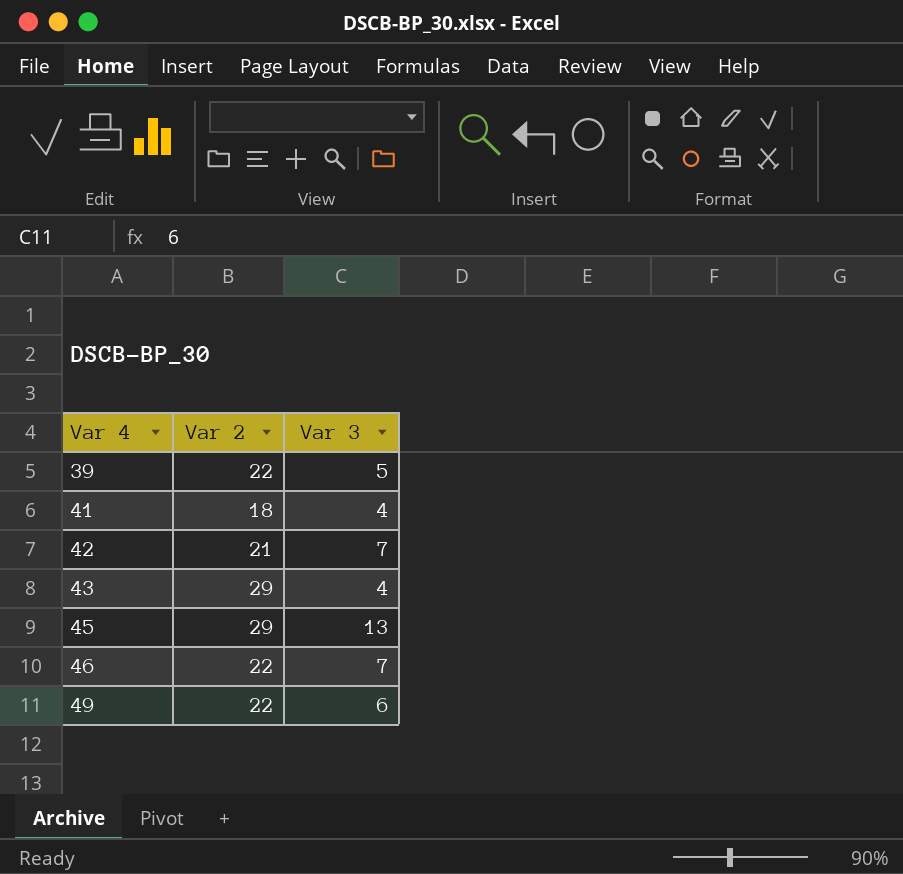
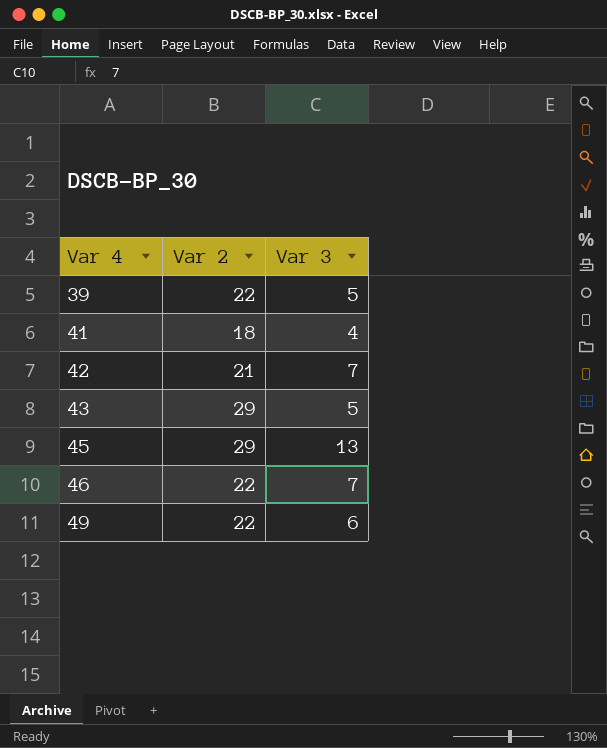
43 | Var 3: 4 -> 5

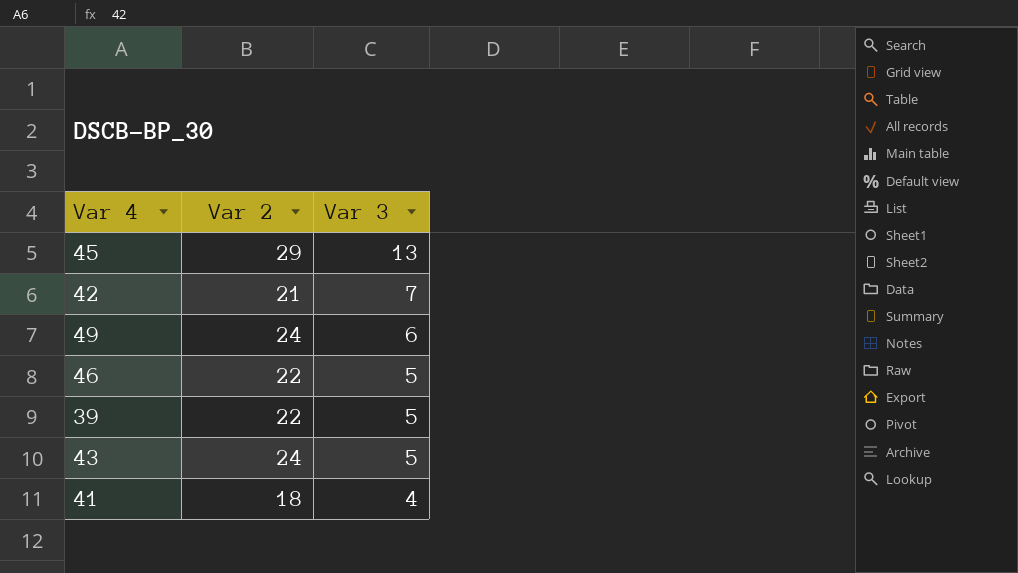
row order: Var 4 ascending -> Var 3 descending
49 | Var 2: 22 -> 24
46 | Var 3: 7 -> 5
43 | Var 2: 29 -> 24

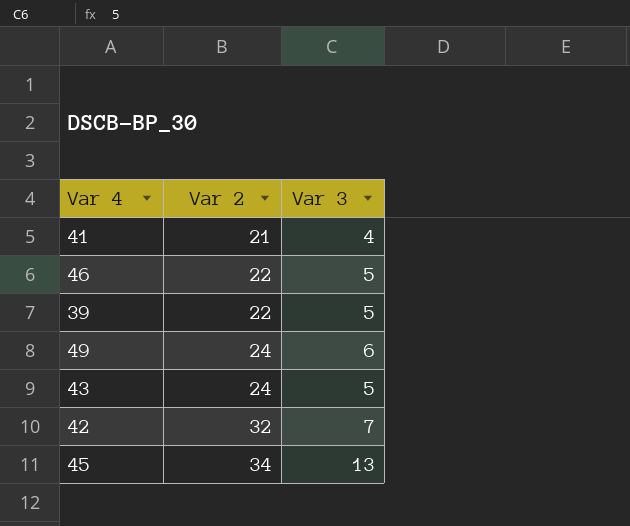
row order: Var 3 descending -> Var 2 ascending
41 | Var 2: 18 -> 21
42 | Var 2: 21 -> 32
45 | Var 2: 29 -> 34

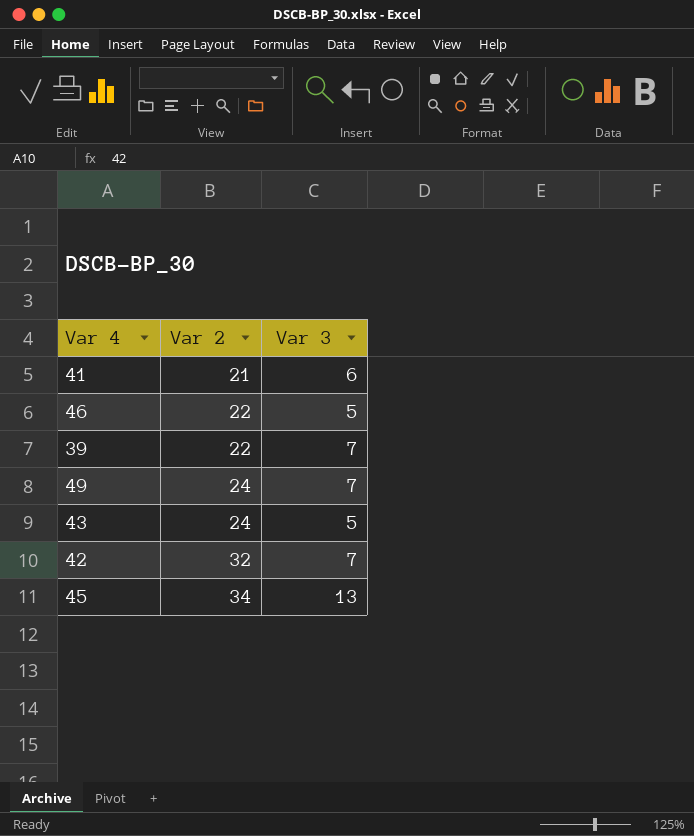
41 | Var 3: 4 -> 6
39 | Var 3: 5 -> 7
49 | Var 3: 6 -> 7

